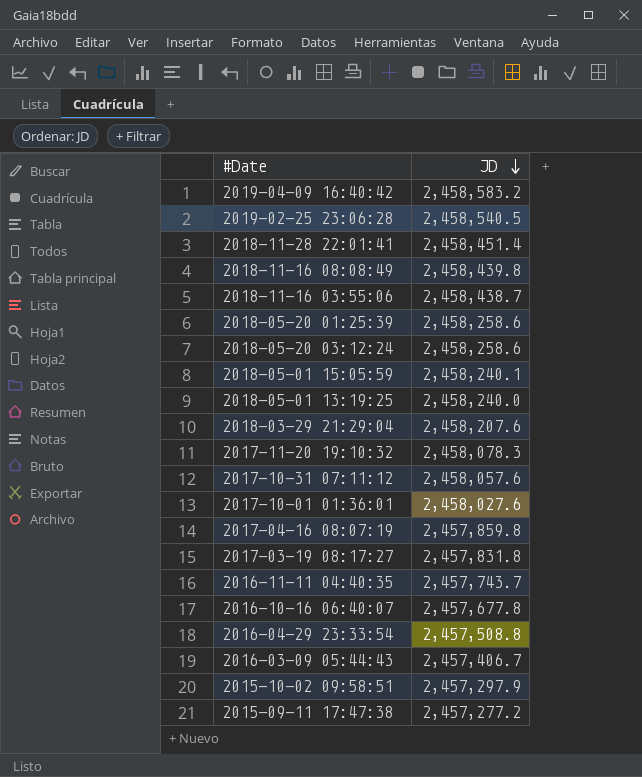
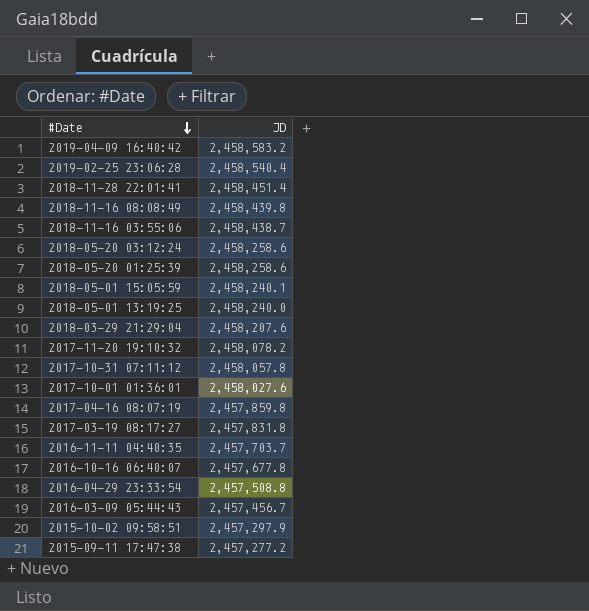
row order: JD descending -> #Date descending
2019-02-25 23:06:28 | JD: 2,458,540.5 -> 2,458,540.4
2017-11-20 19:10:32 | JD: 2,458,078.3 -> 2,458,078.2
2017-10-31 07:11:12 | JD: 2,458,057.6 -> 2,458,057.8
2016-11-11 04:40:35 | JD: 2,457,743.7 -> 2,457,703.7
2016-03-09 05:44:43 | JD: 2,457,406.7 -> 2,457,456.7

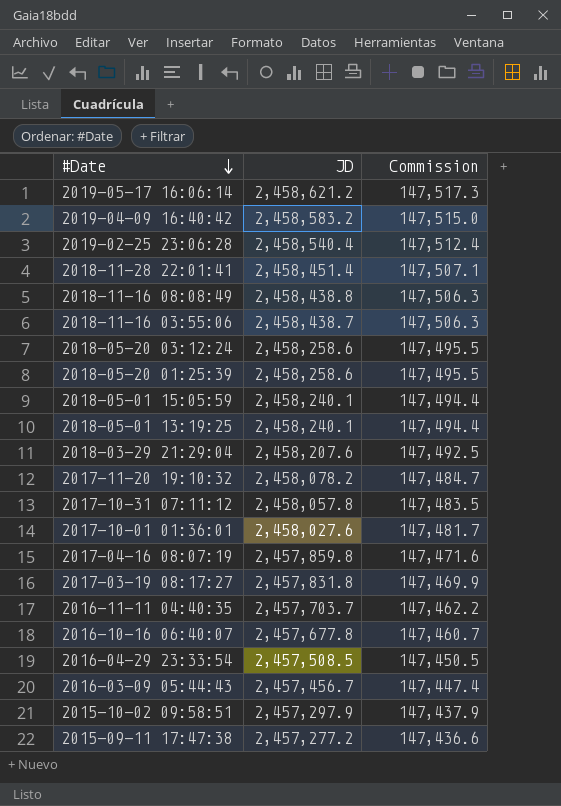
column Commission | formula: none -> [JD] * 0.06
row 2019-05-17 16:06:14: none -> 2,458,621.2 | 147,517.3
2018-11-16 08:08:49 | JD: 2,458,439.8 -> 2,458,438.8
2018-05-01 13:19:25 | JD: 2,458,240.0 -> 2,458,240.1
2016-04-29 23:33:54 | JD: 2,457,508.8 -> 2,457,508.5

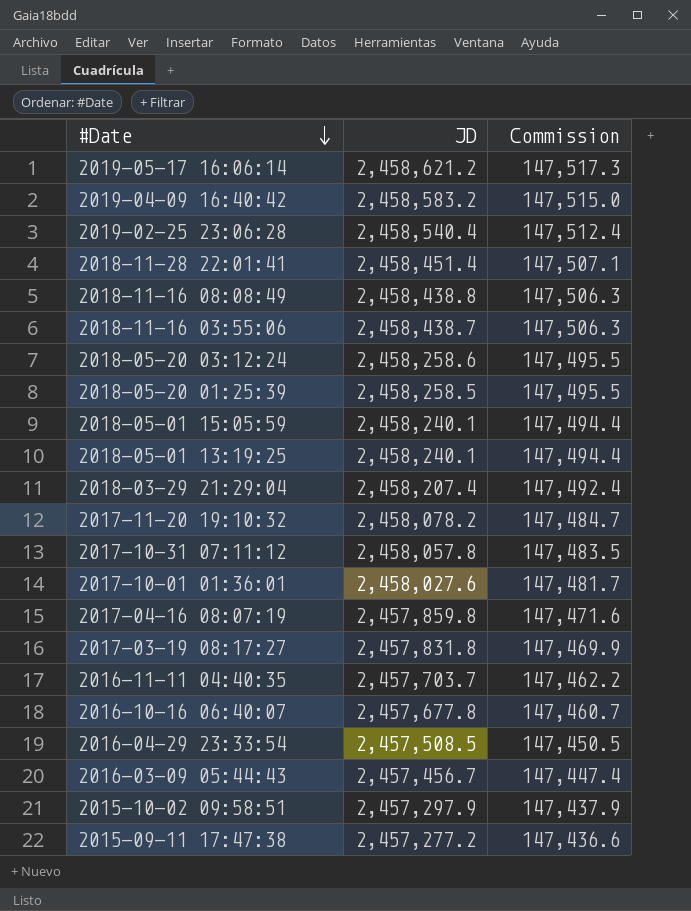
2018-05-20 01:25:39 | JD: 2,458,258.6 -> 2,458,258.5
2018-03-29 21:29:04 | JD: 2,458,207.6 -> 2,458,207.4
2018-03-29 21:29:04 | Commission: 147,492.5 -> 147,492.4

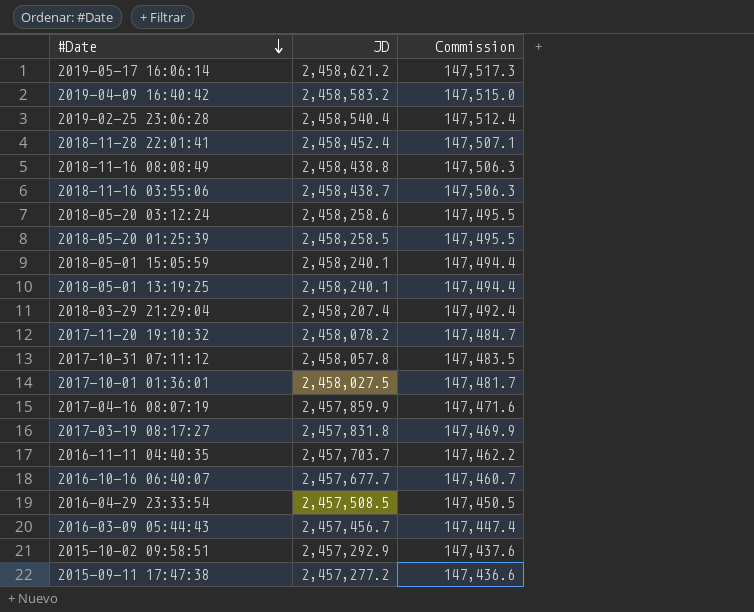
2018-11-28 22:01:41 | JD: 2,458,451.4 -> 2,458,452.4
2017-10-01 01:36:01 | JD: 2,458,027.6 -> 2,458,027.5
2017-04-16 08:07:19 | JD: 2,457,859.8 -> 2,457,859.9
2016-10-16 06:40:07 | JD: 2,457,677.8 -> 2,457,677.7
2015-10-02 09:58:51 | JD: 2,457,297.9 -> 2,457,292.9
2015-10-02 09:58:51 | Commission: 147,437.9 -> 147,437.6

